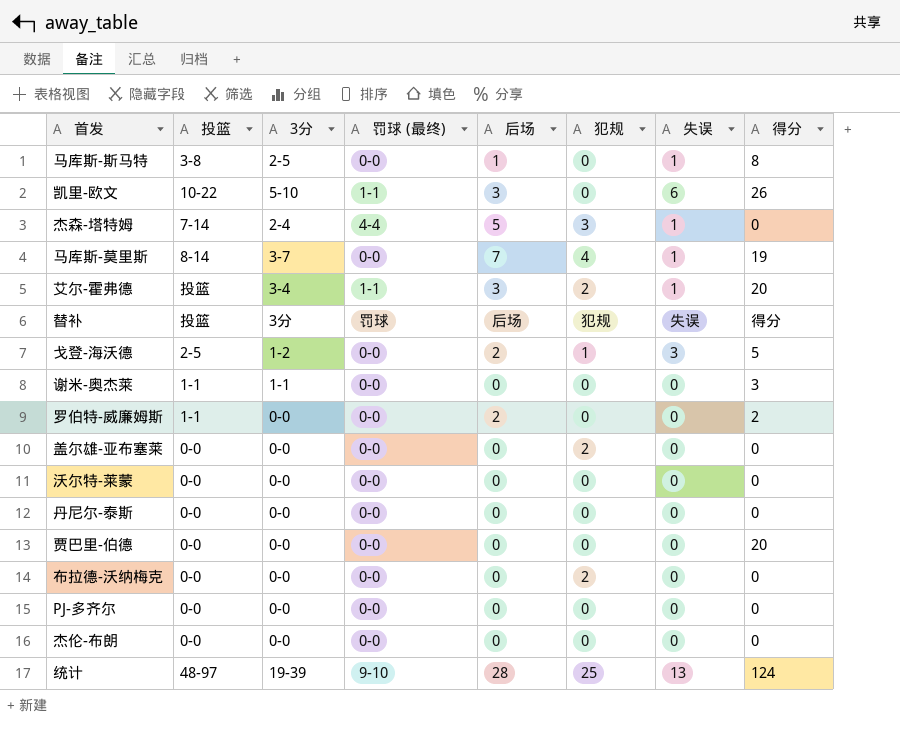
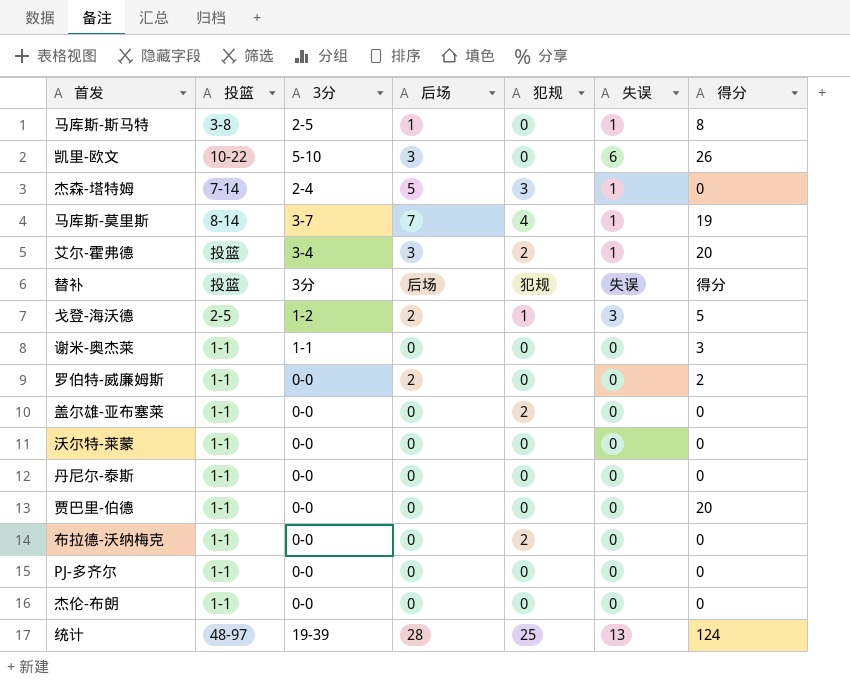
column 罚球 (最终) | position: 4 -> none
盖尔雄-亚布塞莱 | 投篮: 0-0 -> 1-1
沃尔特-莱蒙 | 投篮: 0-0 -> 1-1
丹尼尔-泰斯 | 投篮: 0-0 -> 1-1
贾巴里-伯德 | 投篮: 0-0 -> 1-1
布拉德-沃纳梅克 | 投篮: 0-0 -> 1-1
PJ-多齐尔 | 投篮: 0-0 -> 1-1
杰伦-布朗 | 投篮: 0-0 -> 1-1

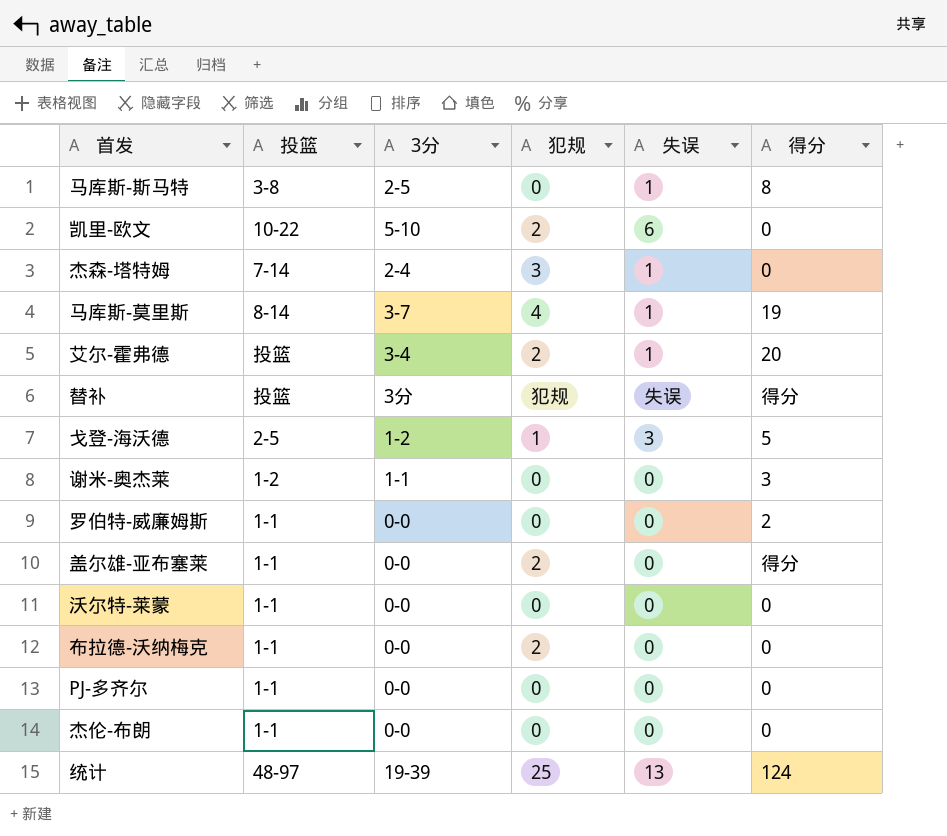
column 后场 | position: 4 -> none
row 丹尼尔-泰斯: 1-1 | 0-0 | 0 | 0 | 0 | 0 -> none
row 贾巴里-伯德: 1-1 | 0-0 | 0 | 0 | 0 | 20 -> none
凯里-欧文 | 犯规: 0 -> 2
凯里-欧文 | 得分: 26 -> 0
谢米-奥杰莱 | 投篮: 1-1 -> 1-2
盖尔雄-亚布塞莱 | 得分: 0 -> 得分

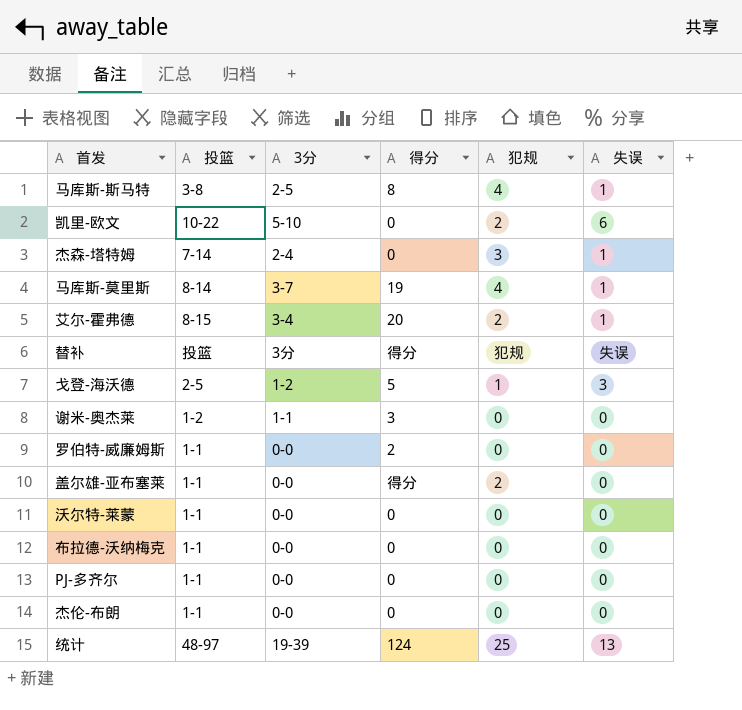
column 得分 | position: 6 -> 4
马库斯-斯马特 | 犯规: 0 -> 4
艾尔-霍弗德 | 投篮: 投篮 -> 8-15
布拉德-沃纳梅克 | 犯规: 2 -> 0

